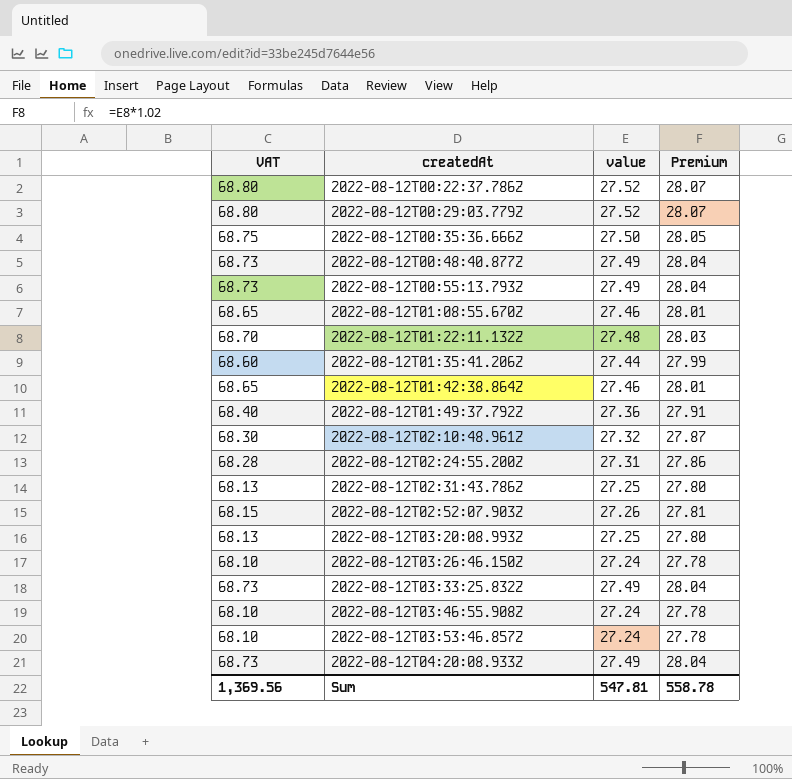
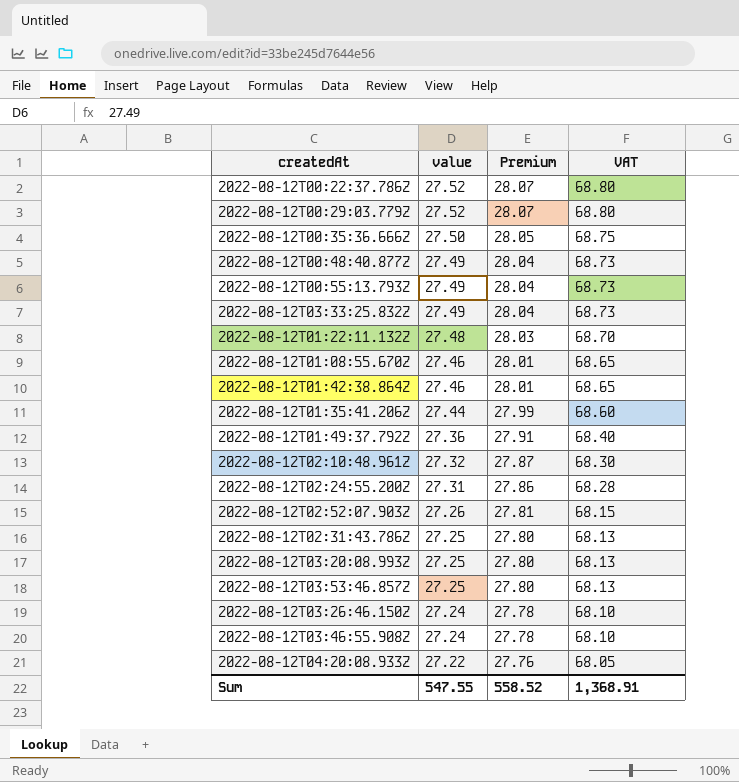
row order: createdAt ascending -> value descending
column VAT | position: 1 -> 4
2022-08-12T03:53:46.857Z | value: 27.24 -> 27.25
2022-08-12T03:53:46.857Z | Premium: 27.78 -> 27.80
2022-08-12T03:53:46.857Z | VAT: 68.10 -> 68.13
2022-08-12T04:20:08.933Z | value: 27.49 -> 27.22
2022-08-12T04:20:08.933Z | Premium: 28.04 -> 27.76
2022-08-12T04:20:08.933Z | VAT: 68.73 -> 68.05
Sum | value: 547.81 -> 547.55
Sum | Premium: 558.78 -> 558.52
Sum | VAT: 1,369.56 -> 1,368.91

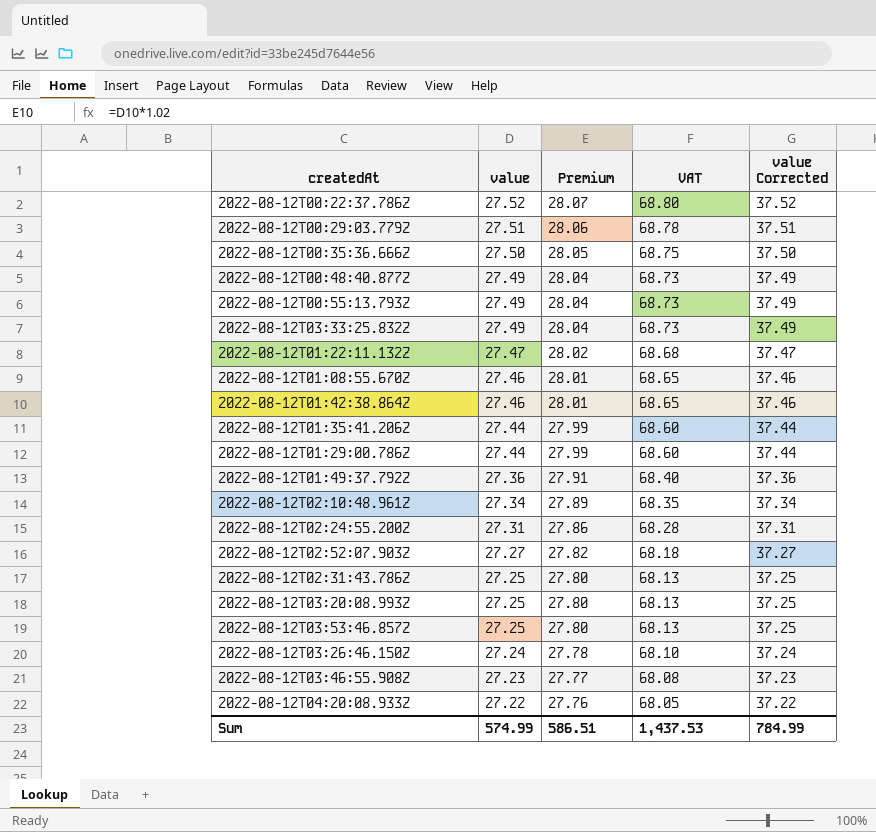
column value Corrected | formula: none -> [value] + 10
2022-08-12T00:29:03.779Z | value: 27.52 -> 27.51
2022-08-12T00:29:03.779Z | Premium: 28.07 -> 28.06
2022-08-12T00:29:03.779Z | VAT: 68.80 -> 68.78
2022-08-12T01:22:11.132Z | value: 27.48 -> 27.47
2022-08-12T01:22:11.132Z | Premium: 28.03 -> 28.02
2022-08-12T01:22:11.132Z | VAT: 68.70 -> 68.68
row 2022-08-12T01:29:00.786Z: none -> 27.44 | 27.99 | 68.60 | 37.44
2022-08-12T02:10:48.961Z | value: 27.32 -> 27.34
2022-08-12T02:10:48.961Z | Premium: 27.87 -> 27.89
2022-08-12T02:10:48.961Z | VAT: 68.30 -> 68.35
2022-08-12T02:52:07.903Z | value: 27.26 -> 27.27
2022-08-12T02:52:07.903Z | Premium: 27.81 -> 27.82
2022-08-12T02:52:07.903Z | VAT: 68.15 -> 68.18
2022-08-12T03:46:55.908Z | value: 27.24 -> 27.23
2022-08-12T03:46:55.908Z | Premium: 27.78 -> 27.77
2022-08-12T03:46:55.908Z | VAT: 68.10 -> 68.08
Sum | value: 547.55 -> 574.99
Sum | Premium: 558.52 -> 586.51
Sum | VAT: 1,368.91 -> 1,437.53

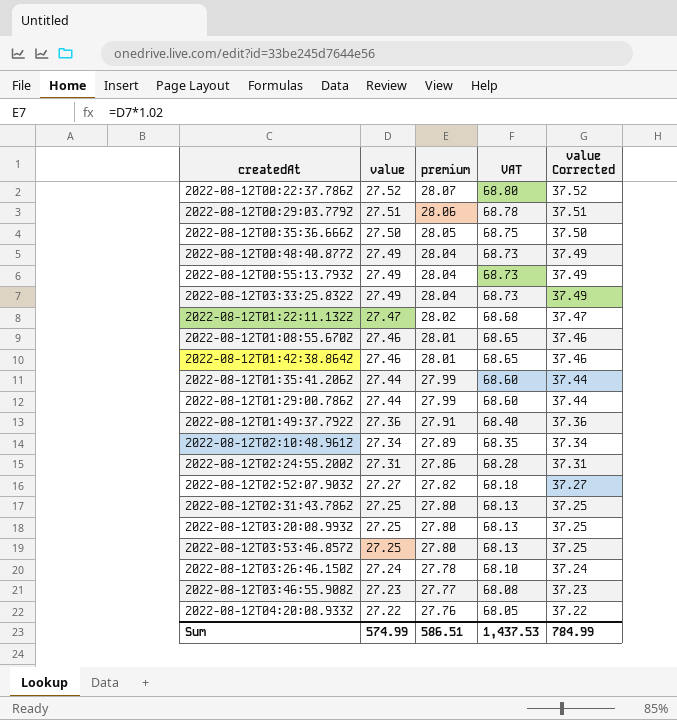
column name: Premium -> premium

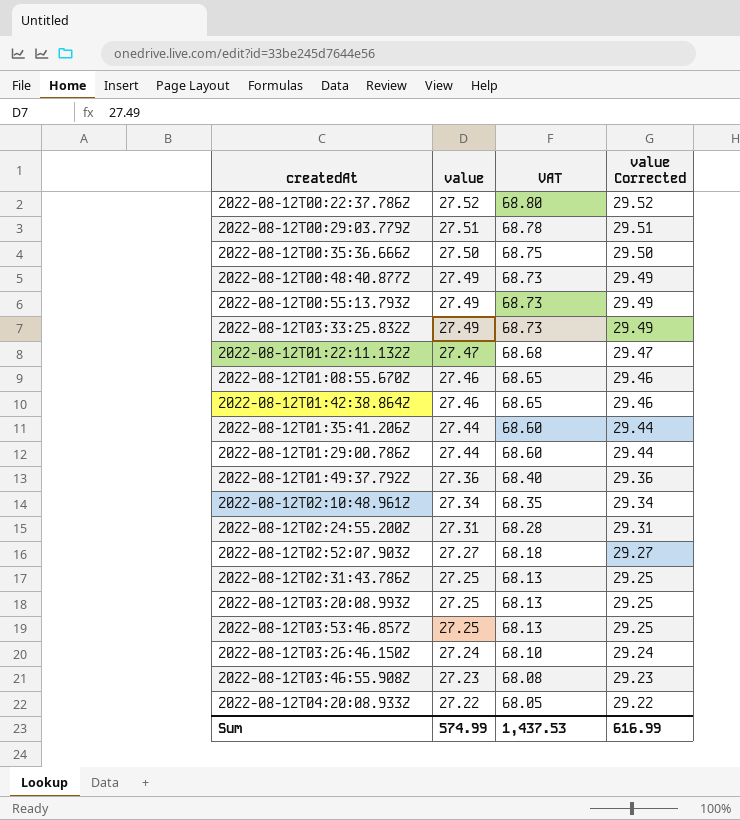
column premium | formula: [value] * 1.02 -> none
column value Corrected | formula: [value] + 10 -> [value] + 2
Sum | value Corrected: 784.99 -> 616.99

